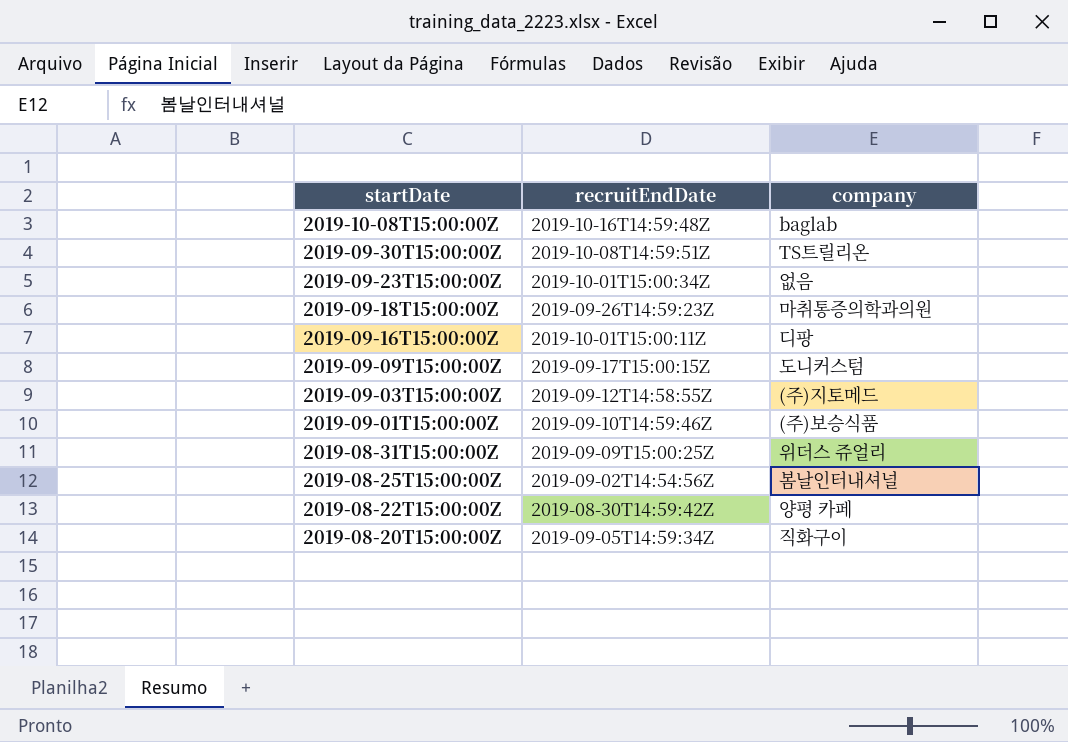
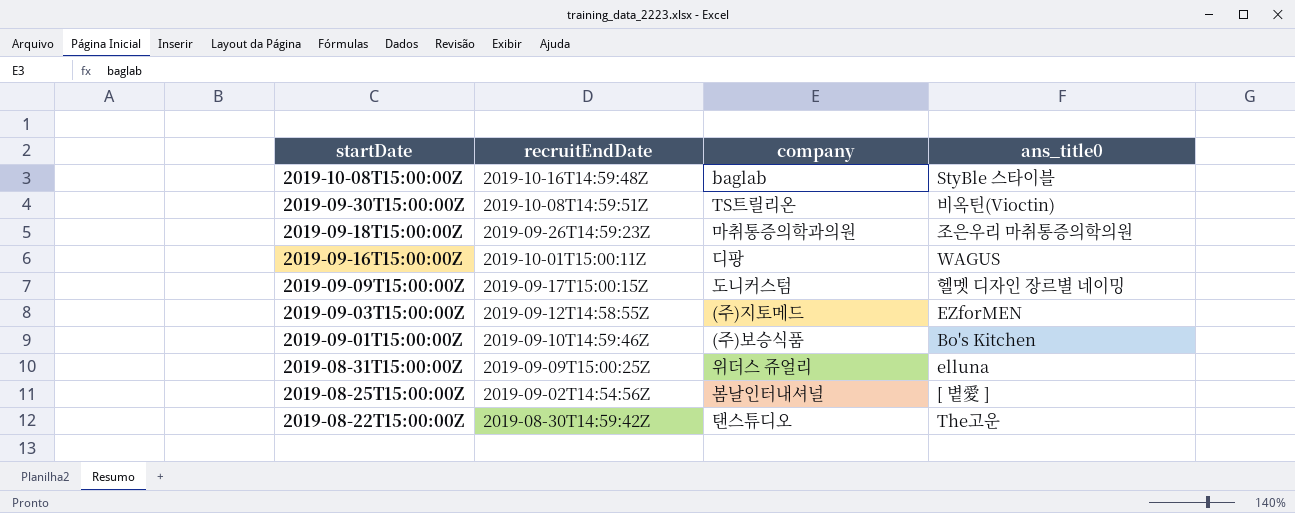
column ans_title0 | position: none -> 4
row 2019-09-23T15:00:00Z: 2019-10-01T15:00:34Z | 없음 -> none
row 2019-08-20T15:00:00Z: 2019-09-05T14:59:34Z | 직화구이 -> none
2019-08-22T15:00:00Z | company: 양평 카페 -> 탠스튜디오

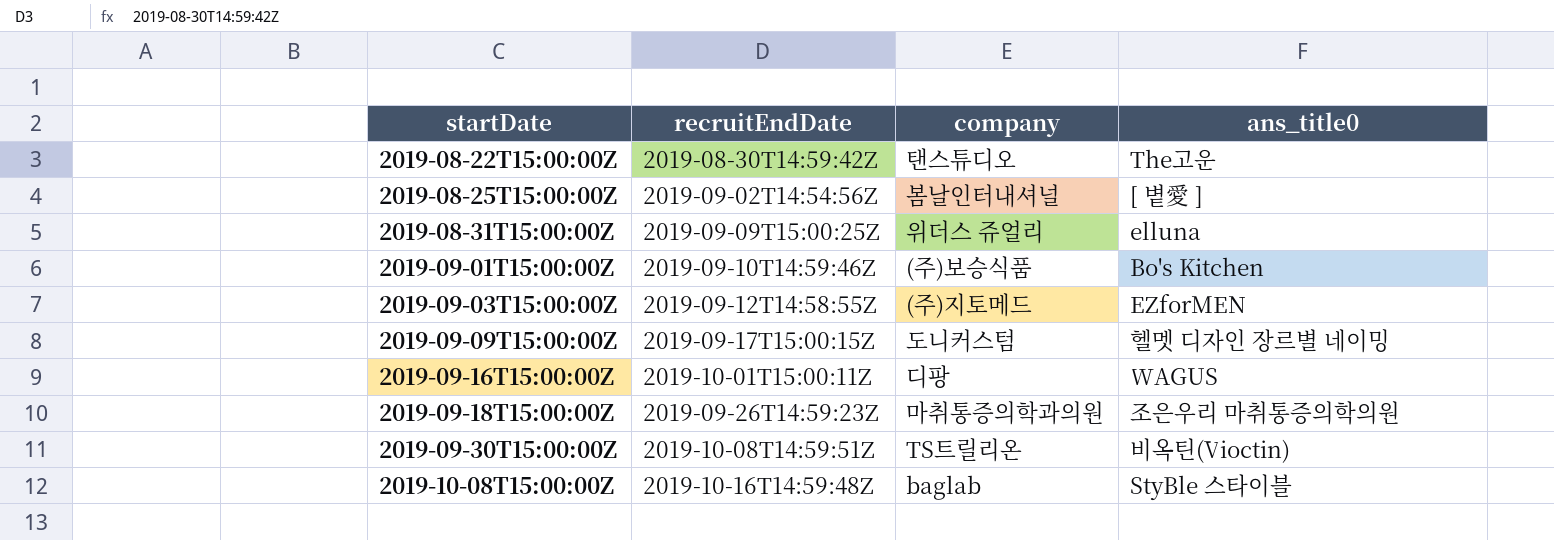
row order: startDate descending -> startDate ascending

